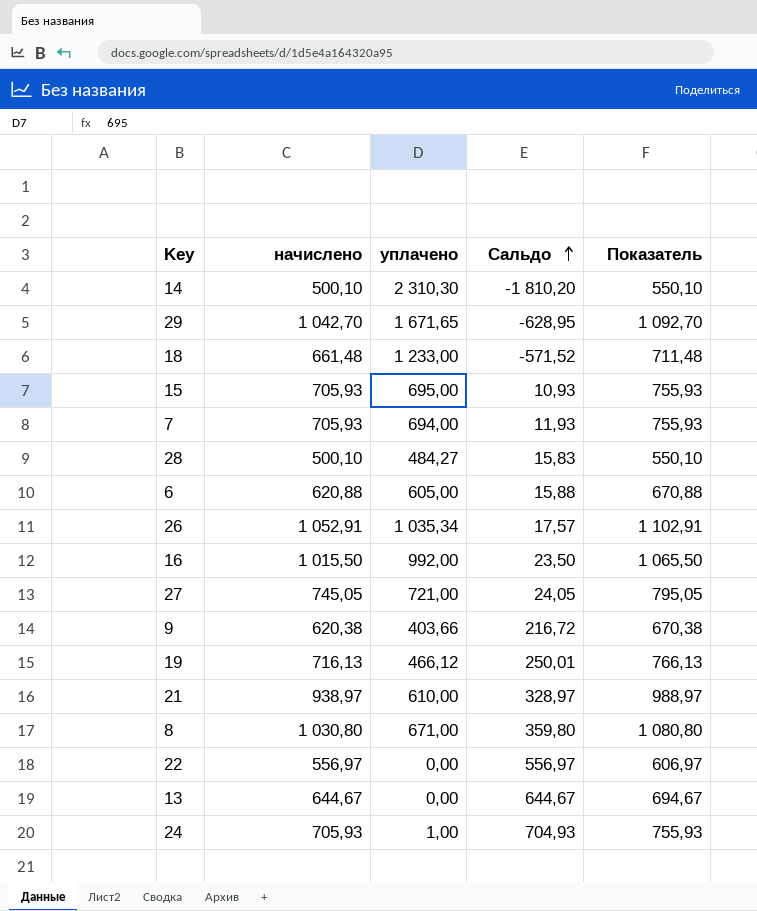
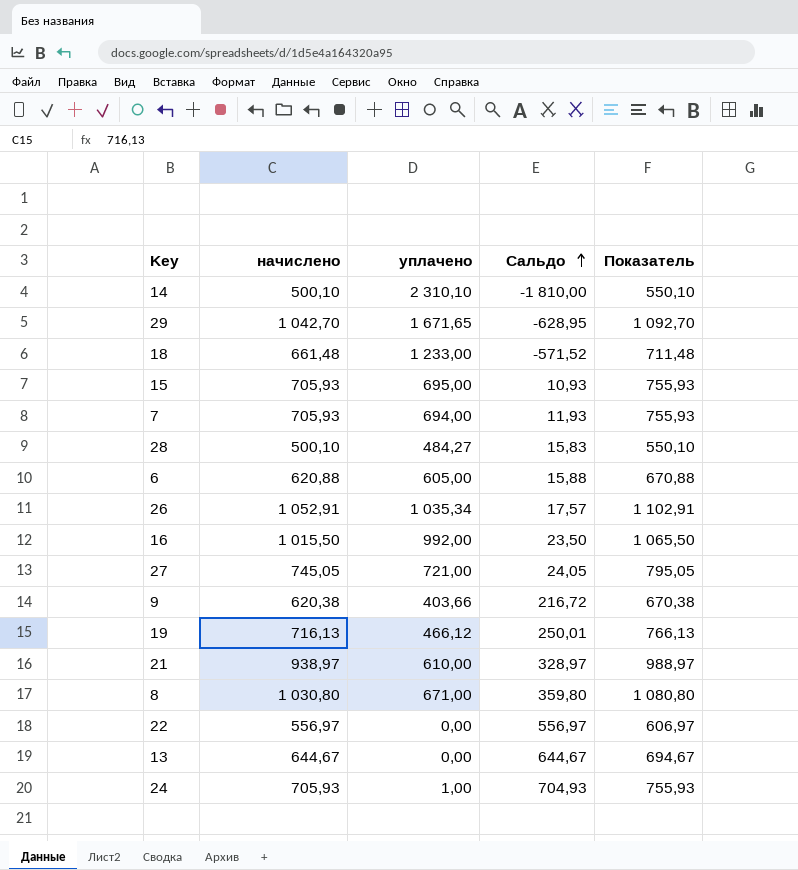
14 | уплачено: 2 310,30 -> 2 310,10
14 | Сальдо: -1 810,20 -> -1 810,00

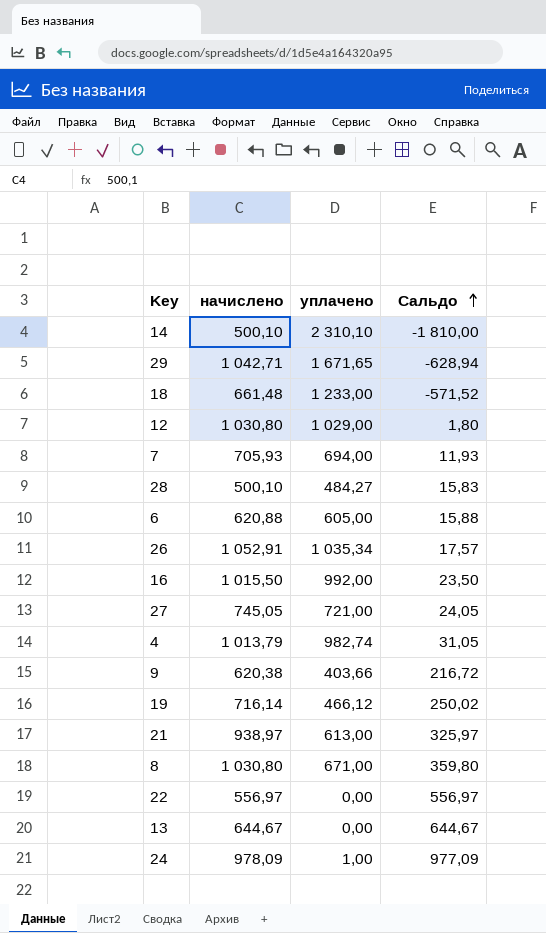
column Показатель | formula: [начислено] + 50 -> none
row 15: 705,93 | 695,00 | 10,93 | 755,93 -> none
29 | начислено: 1 042,70 -> 1 042,71
29 | Сальдо: -628,95 -> -628,94
row 12: none -> 1 030,80 | 1 029,00 | 1,80
row 4: none -> 1 013,79 | 982,74 | 31,05
19 | начислено: 716,13 -> 716,14
19 | Сальдо: 250,01 -> 250,02
21 | уплачено: 610,00 -> 613,00
21 | Сальдо: 328,97 -> 325,97
24 | начислено: 705,93 -> 978,09
24 | Сальдо: 704,93 -> 977,09

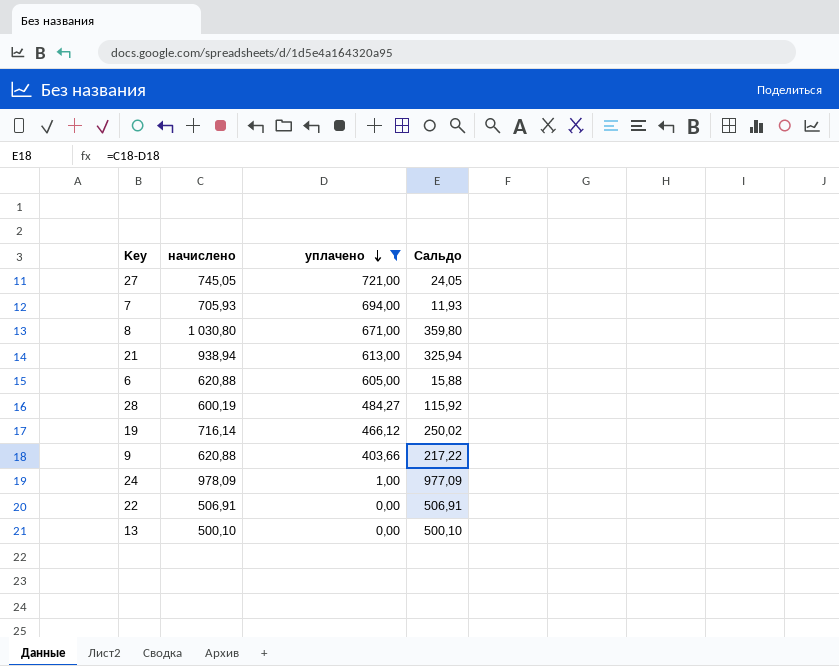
filter: none -> уплачено <= 721,00
row order: Сальдо ascending -> уплачено descending
21 | начислено: 938,97 -> 938,94
21 | Сальдо: 325,97 -> 325,94
28 | начислено: 500,10 -> 600,19
28 | Сальдо: 15,83 -> 115,92
9 | начислено: 620,38 -> 620,88
9 | Сальдо: 216,72 -> 217,22
22 | начислено: 556,97 -> 506,91
22 | Сальдо: 556,97 -> 506,91
13 | начислено: 644,67 -> 500,10
13 | Сальдо: 644,67 -> 500,10

